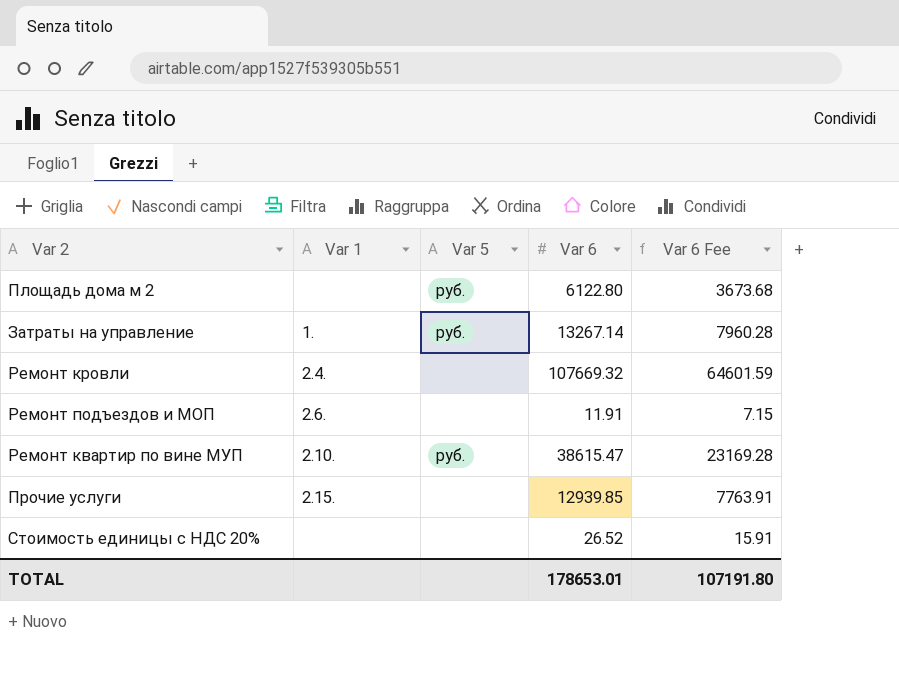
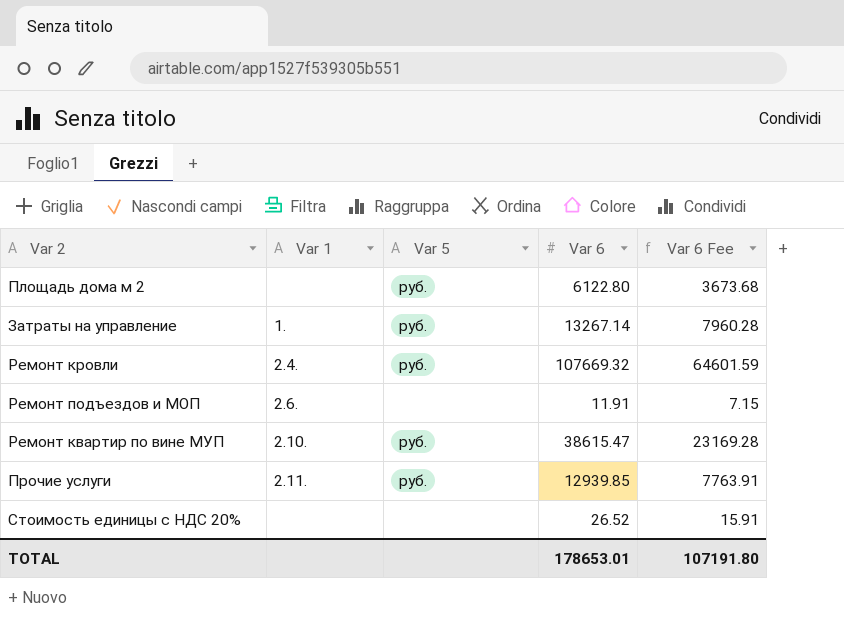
Ремонт кровли | Var 5: none -> руб.
Прочие услуги | Var 1: 2.15. -> 2.11.
Прочие услуги | Var 5: none -> руб.

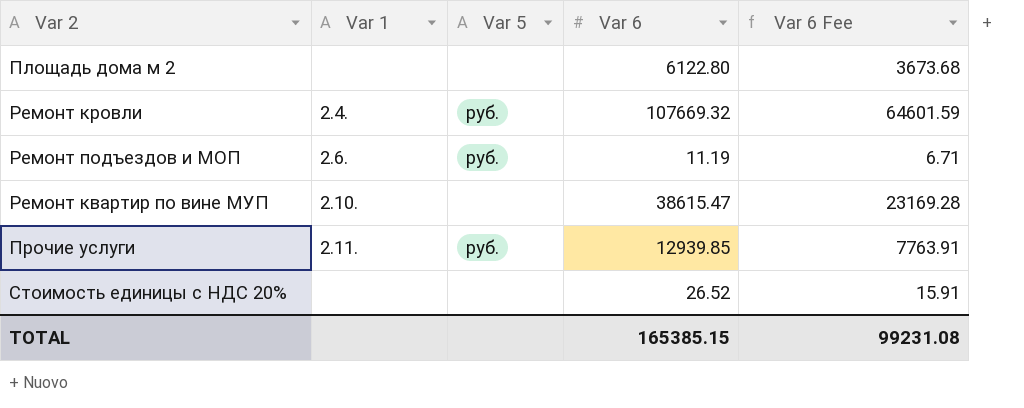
row Затраты на управление: 1. | руб. | 13267.14 | 7960.28 -> none
Площадь дома м 2 | Var 5: руб. -> none
Ремонт подъездов и МОП | Var 5: none -> руб.
Ремонт подъездов и МОП | Var 6: 11.91 -> 11.19
Ремонт подъездов и МОП | Var 6 Fee: 7.15 -> 6.71
Ремонт квартир по вине МУП | Var 5: руб. -> none
TOTAL | Var 6: 178653.01 -> 165385.15
TOTAL | Var 6 Fee: 107191.80 -> 99231.08

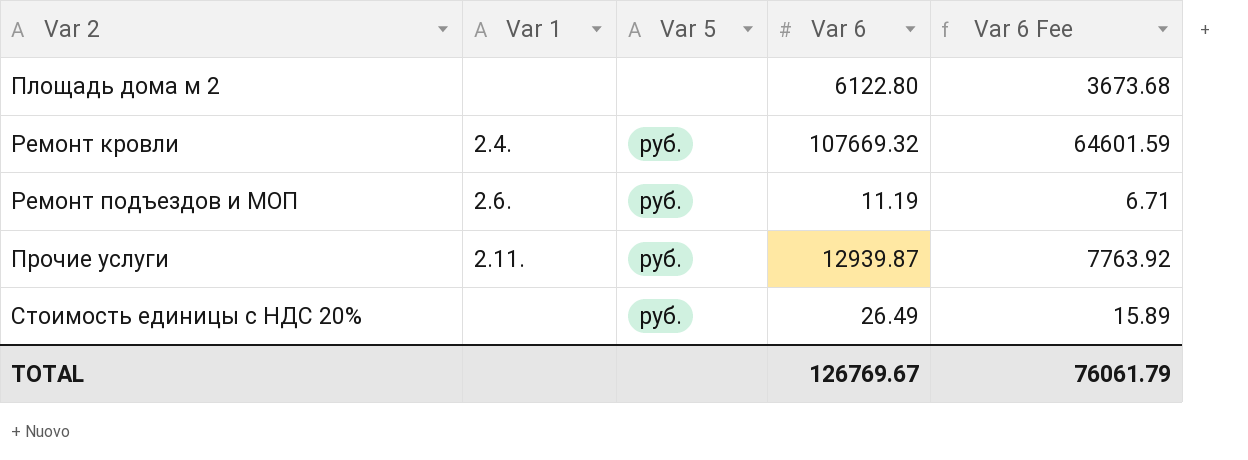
row Ремонт квартир по вине МУП: 2.10. | none | 38615.47 | 23169.28 -> none
Прочие услуги | Var 6: 12939.85 -> 12939.87
Прочие услуги | Var 6 Fee: 7763.91 -> 7763.92
Стоимость единицы с НДС 20% | Var 5: none -> руб.
Стоимость единицы с НДС 20% | Var 6: 26.52 -> 26.49
Стоимость единицы с НДС 20% | Var 6 Fee: 15.91 -> 15.89
TOTAL | Var 6: 165385.15 -> 126769.67
TOTAL | Var 6 Fee: 99231.08 -> 76061.79

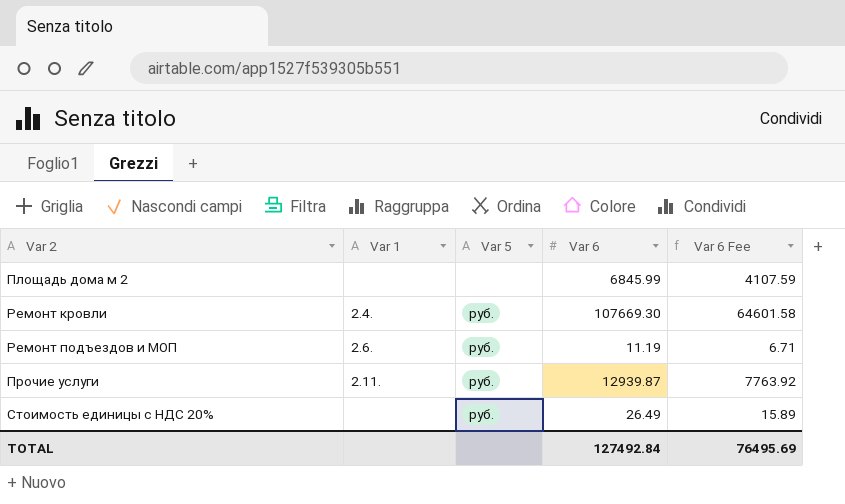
Площадь дома м 2 | Var 6: 6122.80 -> 6845.99
Площадь дома м 2 | Var 6 Fee: 3673.68 -> 4107.59
Ремонт кровли | Var 6: 107669.32 -> 107669.30
Ремонт кровли | Var 6 Fee: 64601.59 -> 64601.58
TOTAL | Var 6: 126769.67 -> 127492.84
TOTAL | Var 6 Fee: 76061.79 -> 76495.69

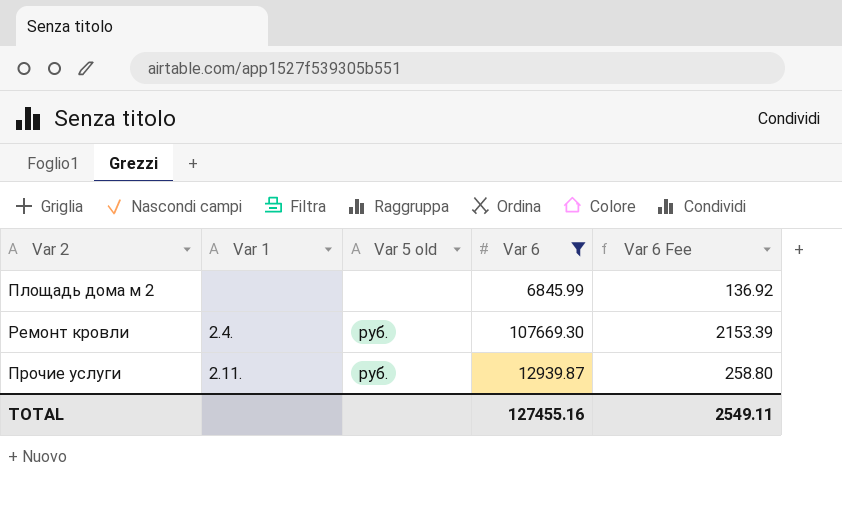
filter: none -> Var 6 >= 6845.99
column name: Var 5 -> Var 5 old
column Var 6 Fee | formula: [Var 6] * 0.6 -> [Var 6] * 0.02
TOTAL | Var 6: 127492.84 -> 127455.16
TOTAL | Var 6 Fee: 76495.69 -> 2549.11

